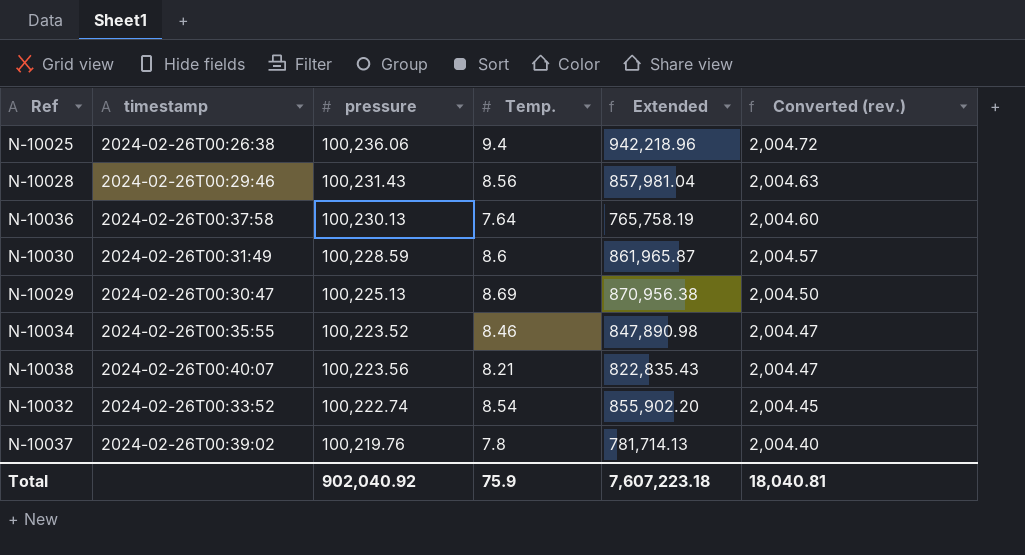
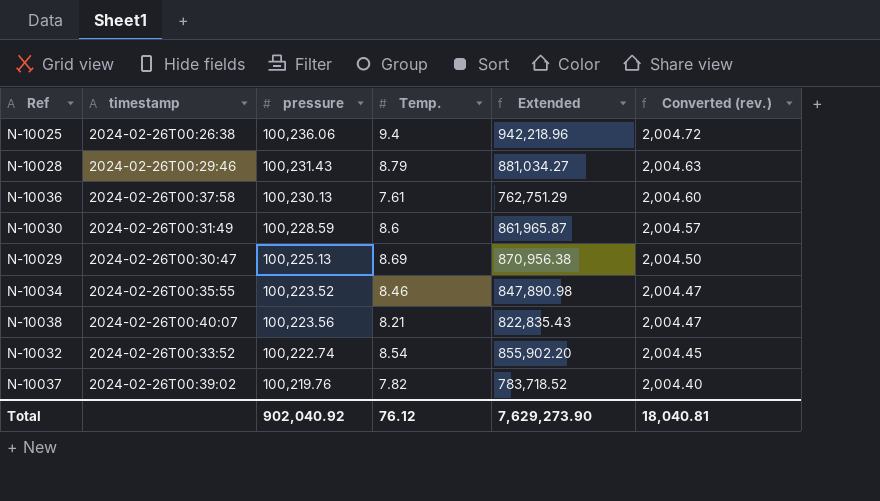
N-10028 | Temp.: 8.56 -> 8.79
N-10028 | Extended: 857,981.04 -> 881,034.27
N-10036 | Temp.: 7.64 -> 7.61
N-10036 | Extended: 765,758.19 -> 762,751.29
N-10037 | Temp.: 7.8 -> 7.82
N-10037 | Extended: 781,714.13 -> 783,718.52
Total | Temp.: 75.9 -> 76.12
Total | Extended: 7,607,223.18 -> 7,629,273.90

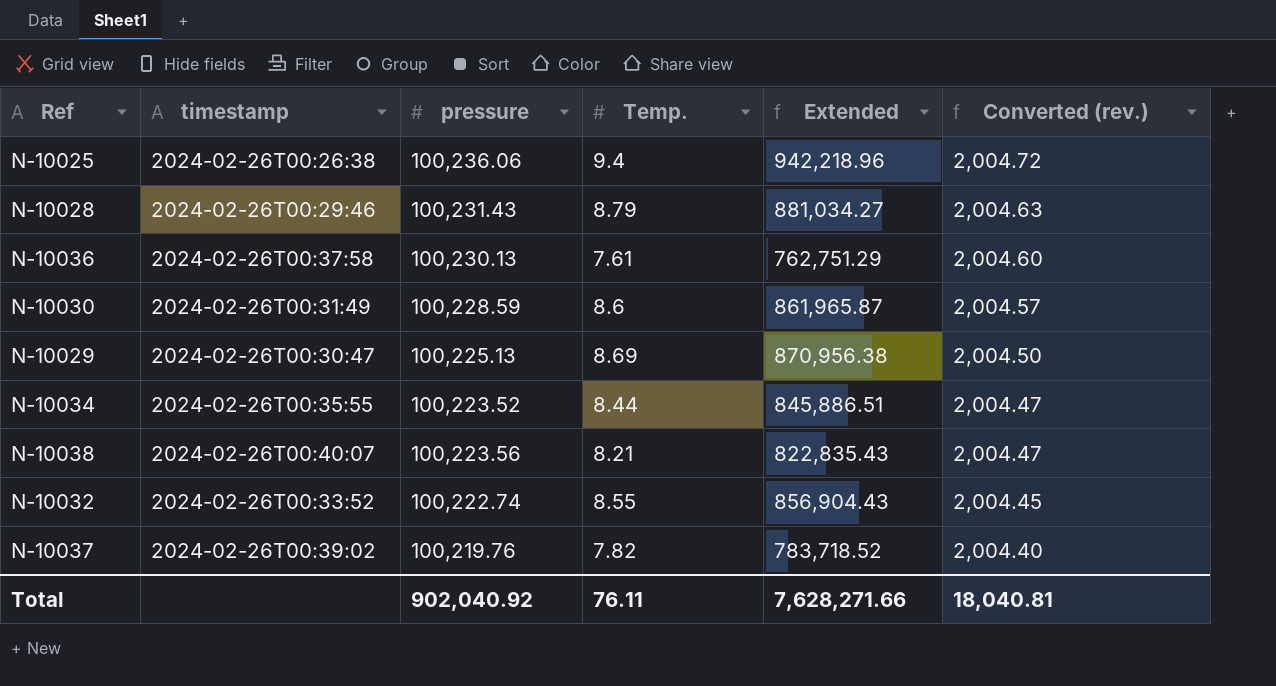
N-10034 | Temp.: 8.46 -> 8.44
N-10034 | Extended: 847,890.98 -> 845,886.51
N-10032 | Temp.: 8.54 -> 8.55
N-10032 | Extended: 855,902.20 -> 856,904.43
Total | Temp.: 76.12 -> 76.11
Total | Extended: 7,629,273.90 -> 7,628,271.66

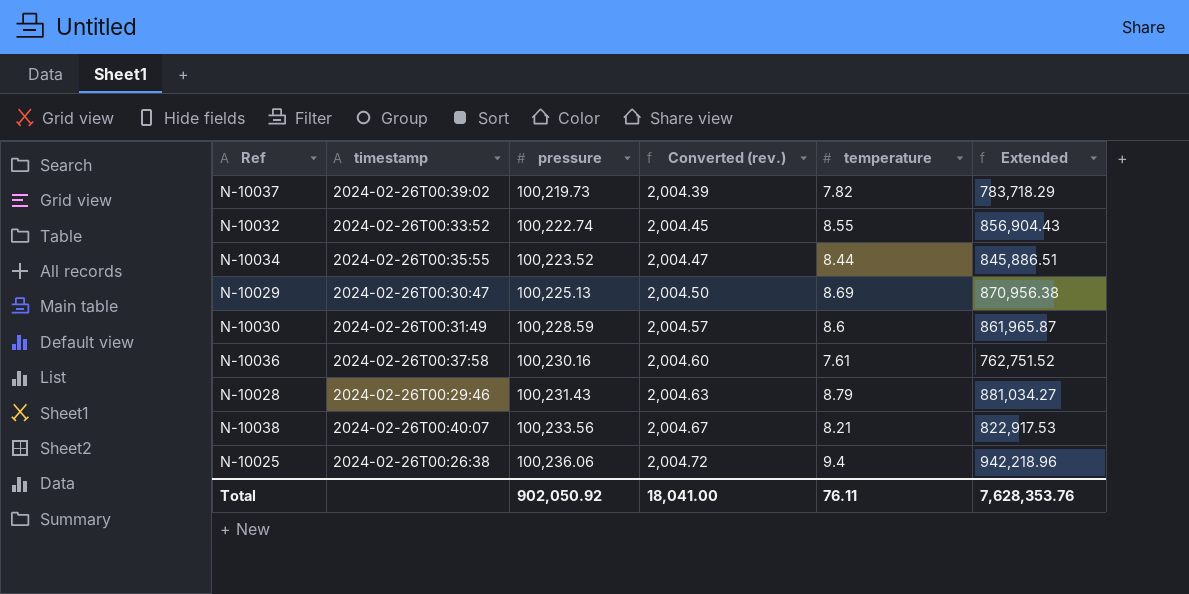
row order: Converted (rev.) descending -> pressure ascending
column Converted (rev.) | position: 6 -> 4
column name: Temp. -> temperature
N-10037 | pressure: 100,219.76 -> 100,219.73
N-10037 | Converted (rev.): 2,004.40 -> 2,004.39
N-10037 | Extended: 783,718.52 -> 783,718.29
N-10036 | pressure: 100,230.13 -> 100,230.16
N-10036 | Extended: 762,751.29 -> 762,751.52
N-10038 | pressure: 100,223.56 -> 100,233.56
N-10038 | Converted (rev.): 2,004.47 -> 2,004.67
N-10038 | Extended: 822,835.43 -> 822,917.53
Total | pressure: 902,040.92 -> 902,050.92
Total | Converted (rev.): 18,040.81 -> 18,041.00
Total | Extended: 7,628,271.66 -> 7,628,353.76

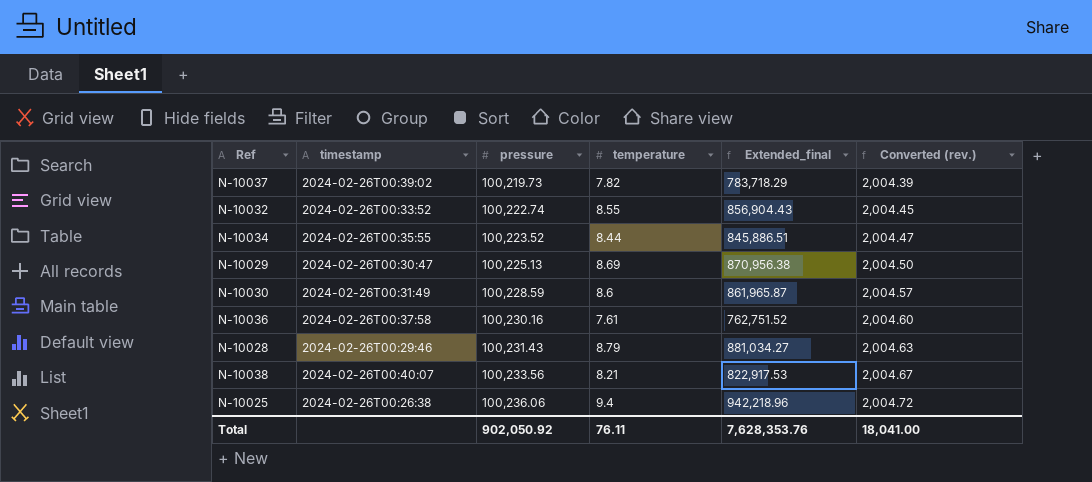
column name: Extended -> Extended_final
column Converted (rev.) | position: 4 -> 6

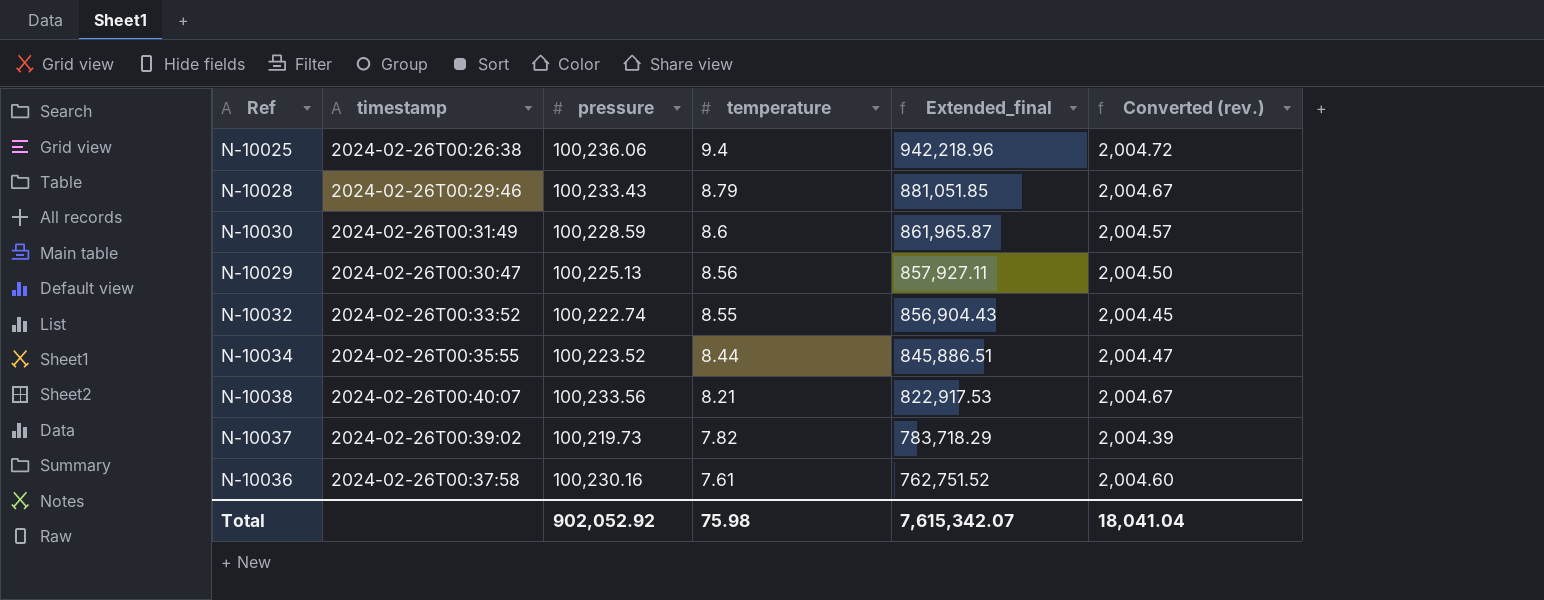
row order: pressure ascending -> temperature descending
N-10028 | pressure: 100,231.43 -> 100,233.43
N-10028 | Extended_final: 881,034.27 -> 881,051.85
N-10028 | Converted (rev.): 2,004.63 -> 2,004.67
N-10029 | temperature: 8.69 -> 8.56
N-10029 | Extended_final: 870,956.38 -> 857,927.11
Total | pressure: 902,050.92 -> 902,052.92
Total | temperature: 76.11 -> 75.98
Total | Extended_final: 7,628,353.76 -> 7,615,342.07
Total | Converted (rev.): 18,041.00 -> 18,041.04

